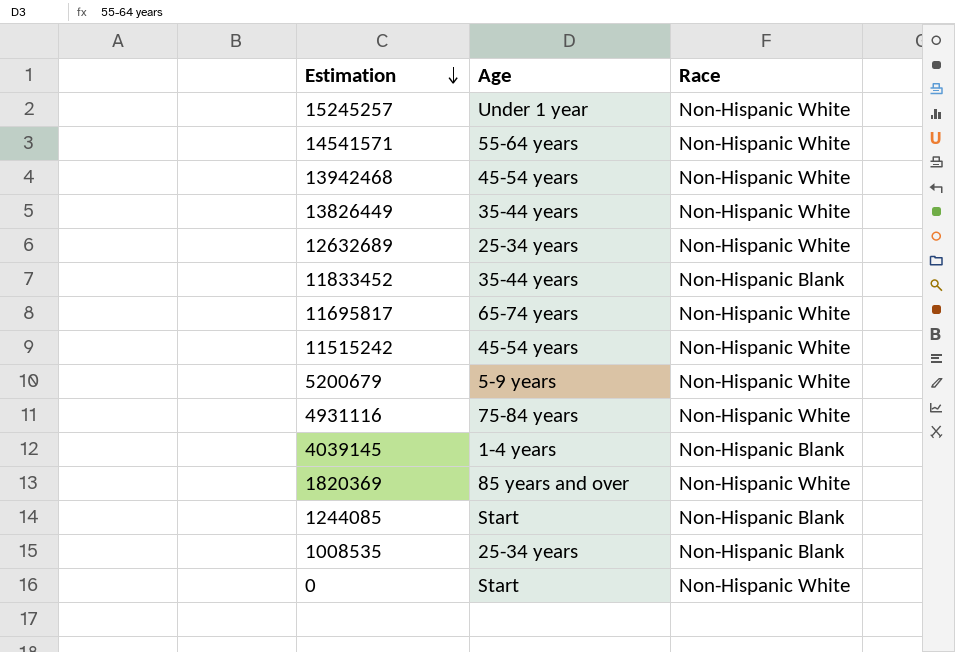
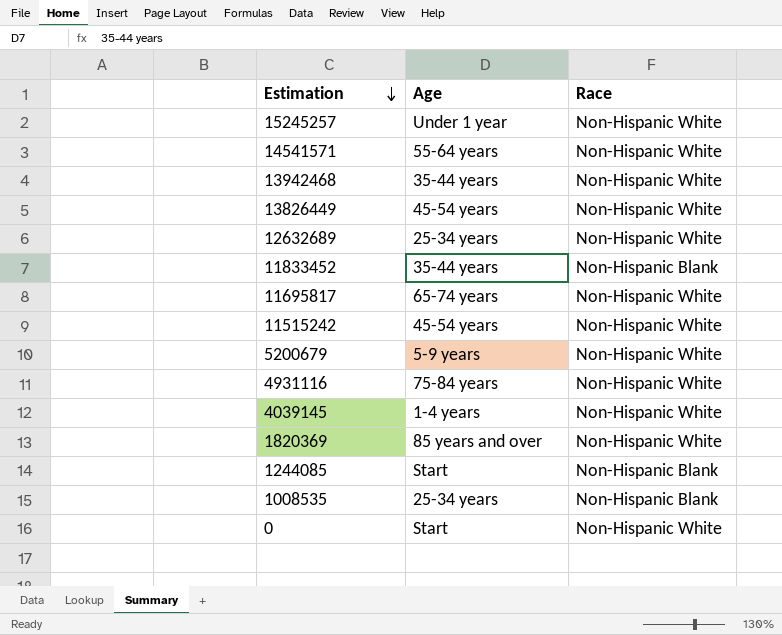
13942468 | Age: 45-54 years -> 35-44 years
13826449 | Age: 35-44 years -> 45-54 years
4039145 | Race: Non-Hispanic Blank -> Non-Hispanic White

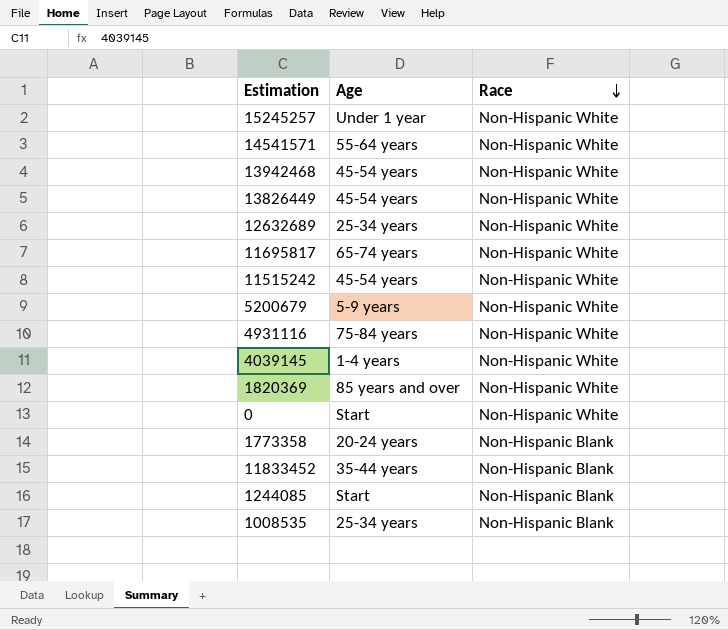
row order: Estimation descending -> Race descending
13942468 | Age: 35-44 years -> 45-54 years
row 1773358: none -> 20-24 years | Non-Hispanic Blank

